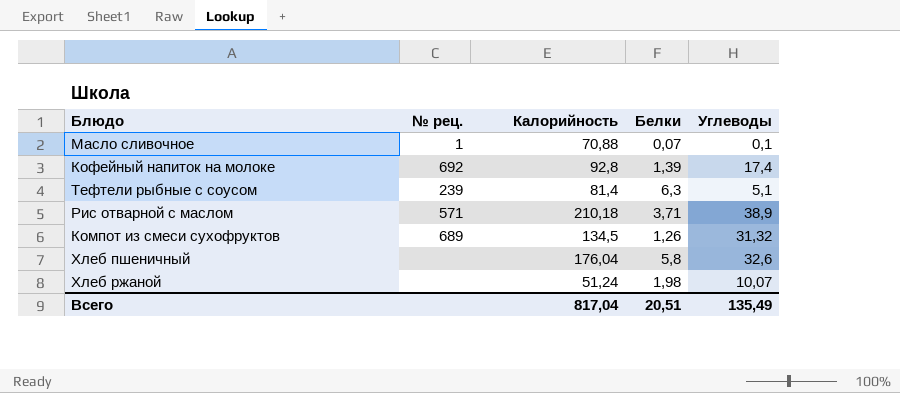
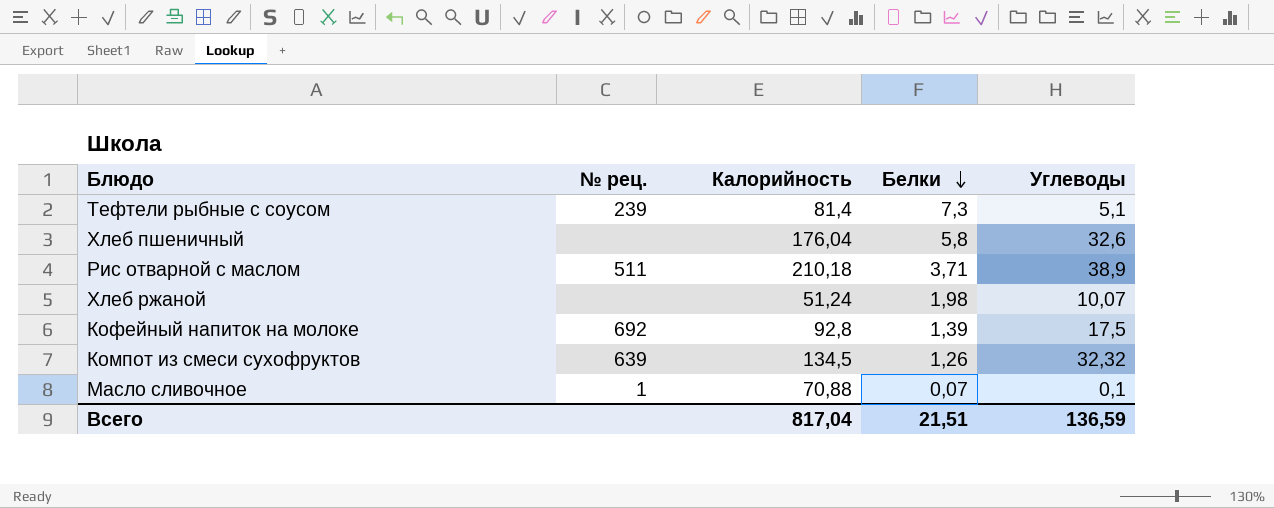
row order: none -> Белки descending
Тефтели рыбные с соусом | Белки: 6,3 -> 7,3
Рис отварной с маслом | № рец.: 571 -> 511
Кофейный напиток на молоке | Углеводы: 17,4 -> 17,5
Компот из смеси сухофруктов | № рец.: 689 -> 639
Компот из смеси сухофруктов | Углеводы: 31,32 -> 32,32
Всего | Белки: 20,51 -> 21,51
Всего | Углеводы: 135,49 -> 136,59

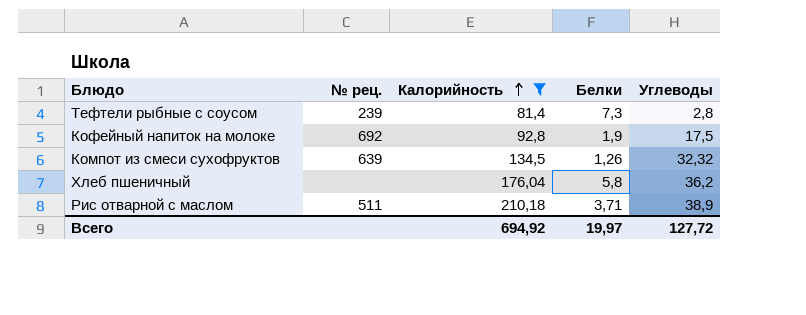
filter: none -> Калорийность >= 81,4
row order: Белки descending -> Калорийность ascending
Тефтели рыбные с соусом | Углеводы: 5,1 -> 2,8
Кофейный напиток на молоке | Белки: 1,39 -> 1,9
Хлеб пшеничный | Углеводы: 32,6 -> 36,2
Всего | Калорийность: 817,04 -> 694,92
Всего | Белки: 21,51 -> 19,97
Всего | Углеводы: 136,59 -> 127,72

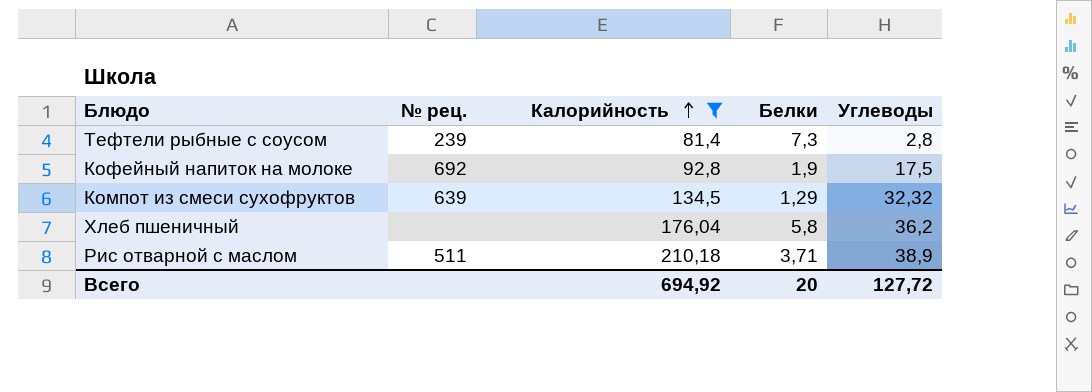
Компот из смеси сухофруктов | Белки: 1,26 -> 1,29
Всего | Белки: 19,97 -> 20

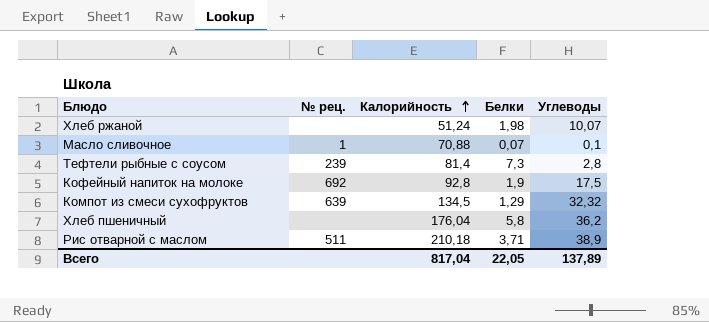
filter: Калорийность >= 81,4 -> none
Всего | Калорийность: 694,92 -> 817,04
Всего | Белки: 20 -> 22,05
Всего | Углеводы: 127,72 -> 137,89

